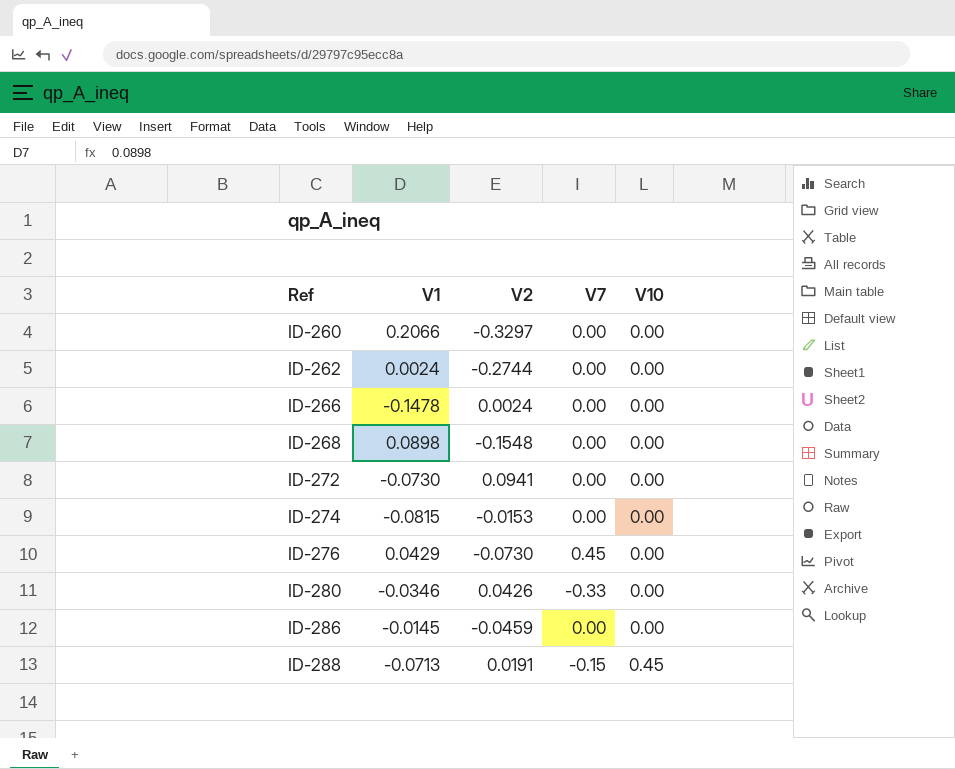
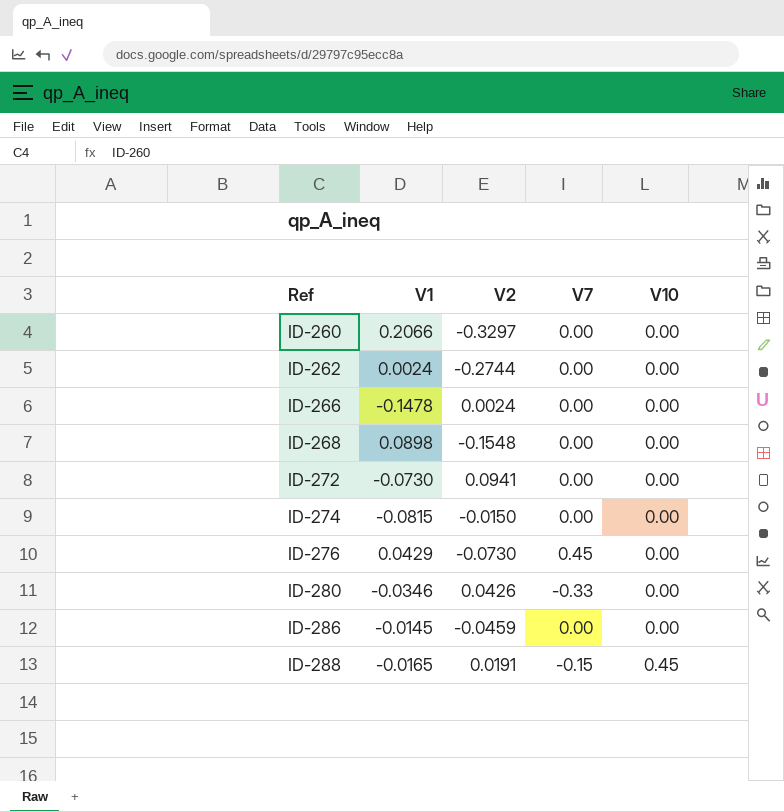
ID-274 | V2: -0.0153 -> -0.0150
ID-288 | V1: -0.0713 -> -0.0165

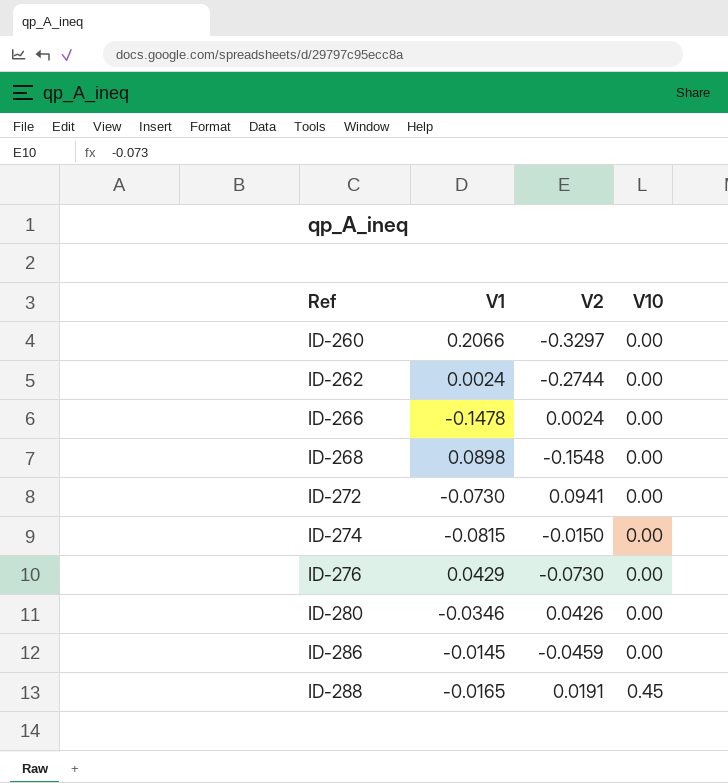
column V7 | position: 4 -> none

